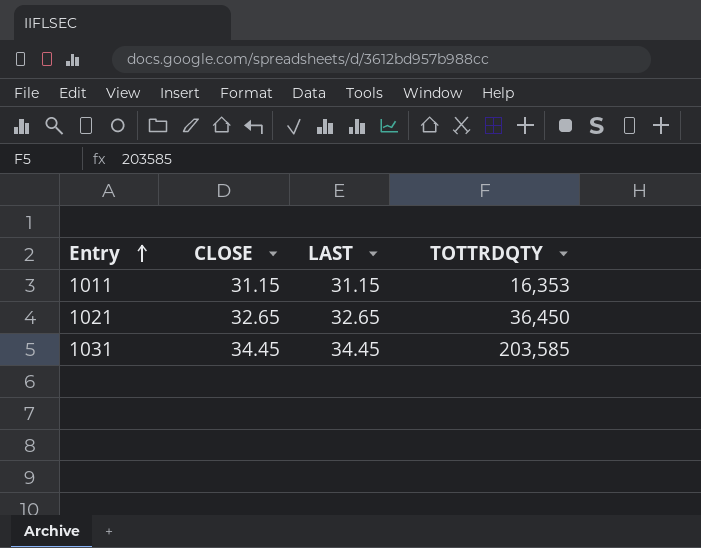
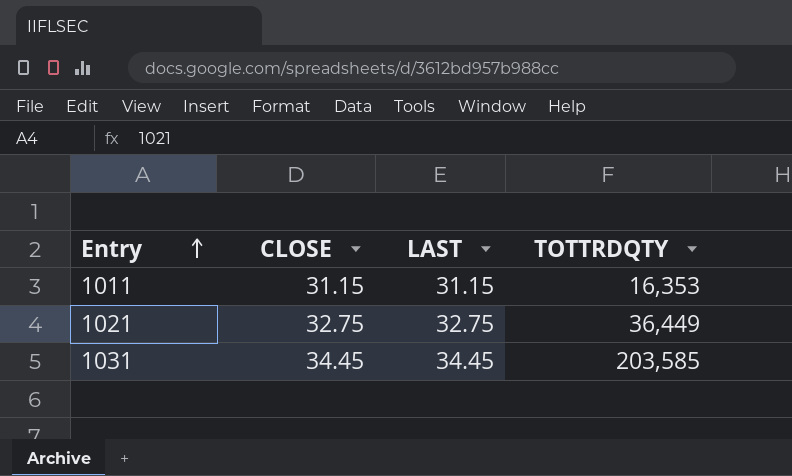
1021 | CLOSE: 32.65 -> 32.75
1021 | LAST: 32.65 -> 32.75
1021 | TOTTRDQTY: 36,450 -> 36,449

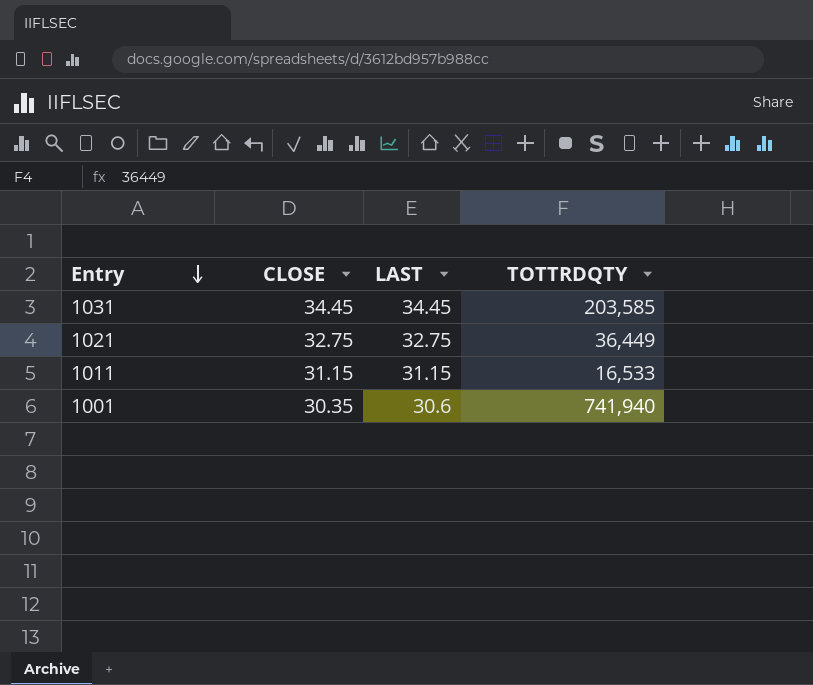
row order: Entry ascending -> Entry descending
1011 | TOTTRDQTY: 16,353 -> 16,533
row 1001: none -> 30.35 | 30.6 | 741,940

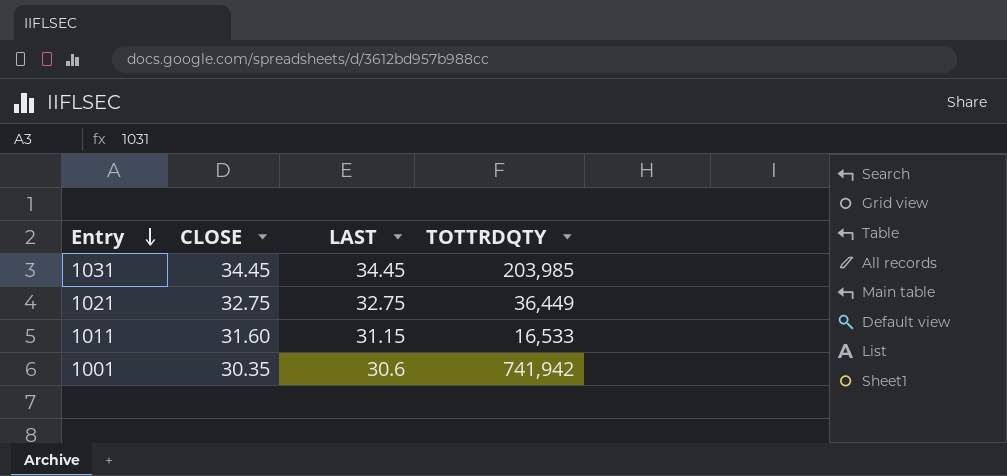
1031 | TOTTRDQTY: 203,585 -> 203,985
1011 | CLOSE: 31.15 -> 31.60
1001 | TOTTRDQTY: 741,940 -> 741,942

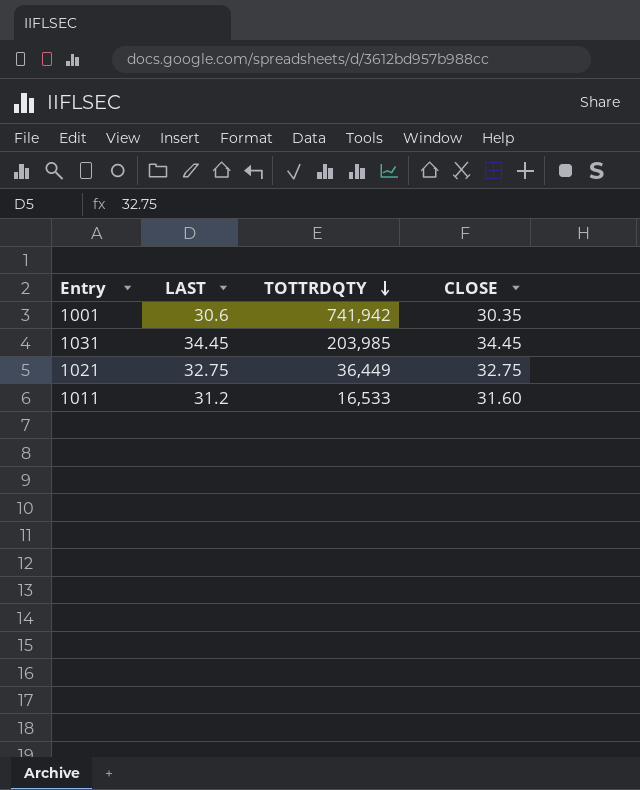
row order: Entry descending -> TOTTRDQTY descending
column CLOSE | position: 2 -> 4
1011 | LAST: 31.15 -> 31.2

